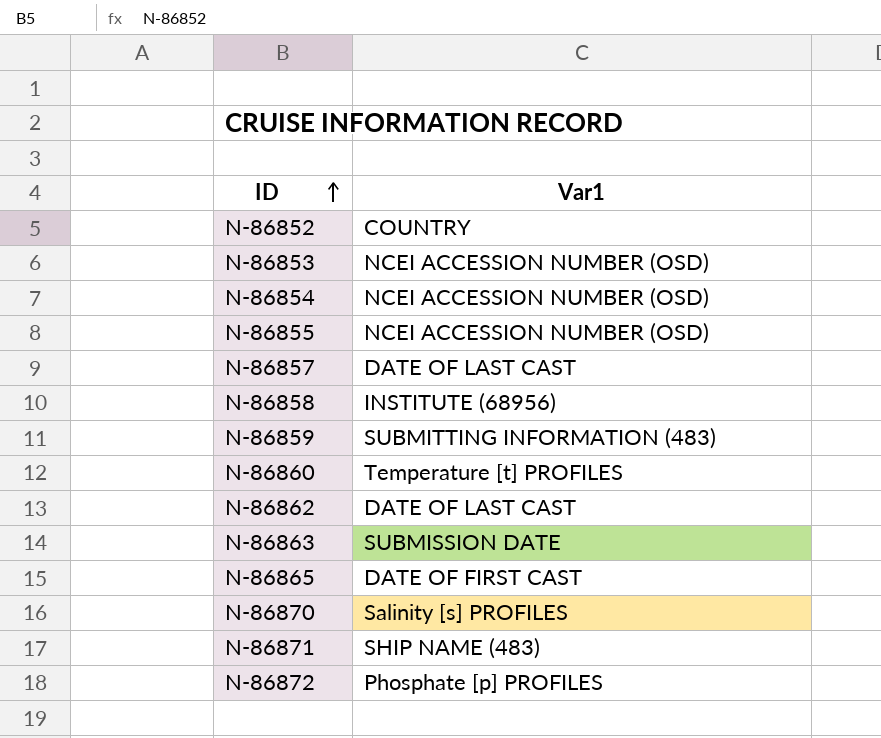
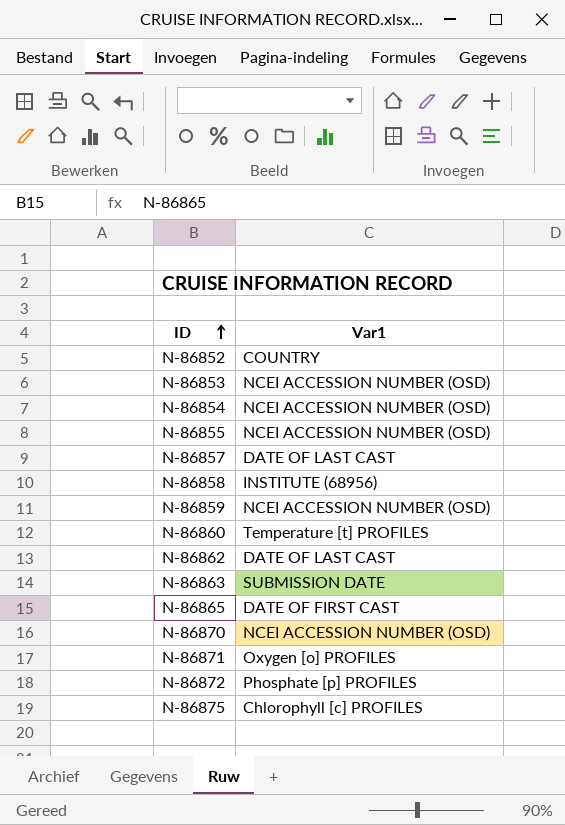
N-86859 | Var1: SUBMITTING INFORMATION (483) -> NCEI ACCESSION NUMBER (OSD)
N-86870 | Var1: Salinity [s] PROFILES -> NCEI ACCESSION NUMBER (OSD)
N-86871 | Var1: SHIP NAME (483) -> Oxygen [o] PROFILES
row N-86875: none -> Chlorophyll [c] PROFILES

